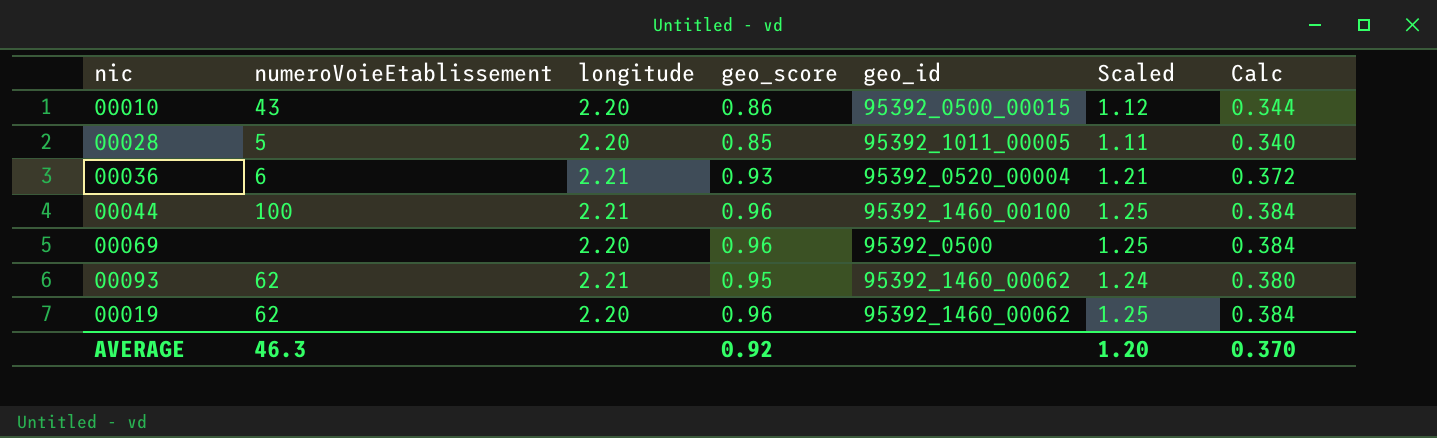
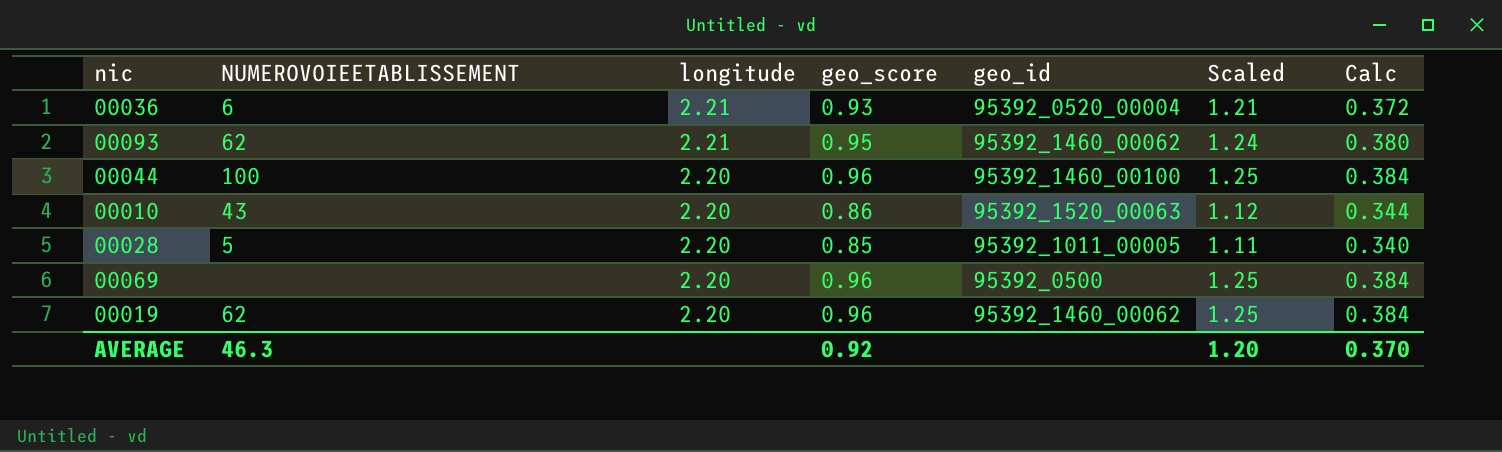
row order: none -> longitude descending
column name: numeroVoieEtablissement -> NUMEROVOIEETABLISSEMENT
00044 | longitude: 2.21 -> 2.20
00010 | geo_id: 95392_0500_00015 -> 95392_1520_00063

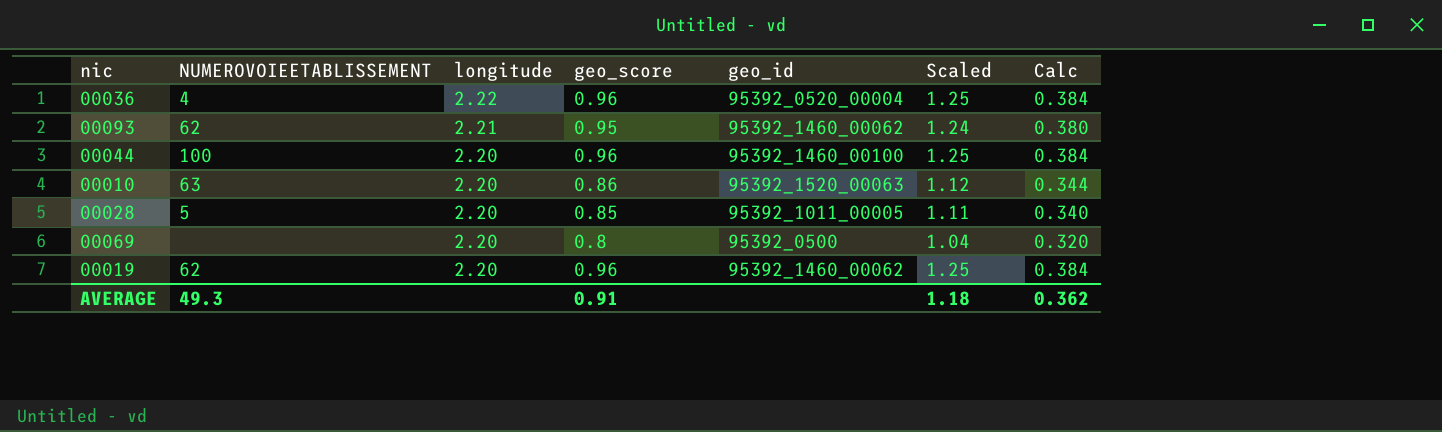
00036 | NUMEROVOIEETABLISSEMENT: 6 -> 4
00036 | longitude: 2.21 -> 2.22
00036 | geo_score: 0.93 -> 0.96
00036 | Scaled: 1.21 -> 1.25
00036 | Calc: 0.372 -> 0.384
00010 | NUMEROVOIEETABLISSEMENT: 43 -> 63
00069 | geo_score: 0.96 -> 0.8
00069 | Scaled: 1.25 -> 1.04
00069 | Calc: 0.384 -> 0.320
AVERAGE | NUMEROVOIEETABLISSEMENT: 46.3 -> 49.3
AVERAGE | geo_score: 0.92 -> 0.91
AVERAGE | Scaled: 1.20 -> 1.18
AVERAGE | Calc: 0.370 -> 0.362

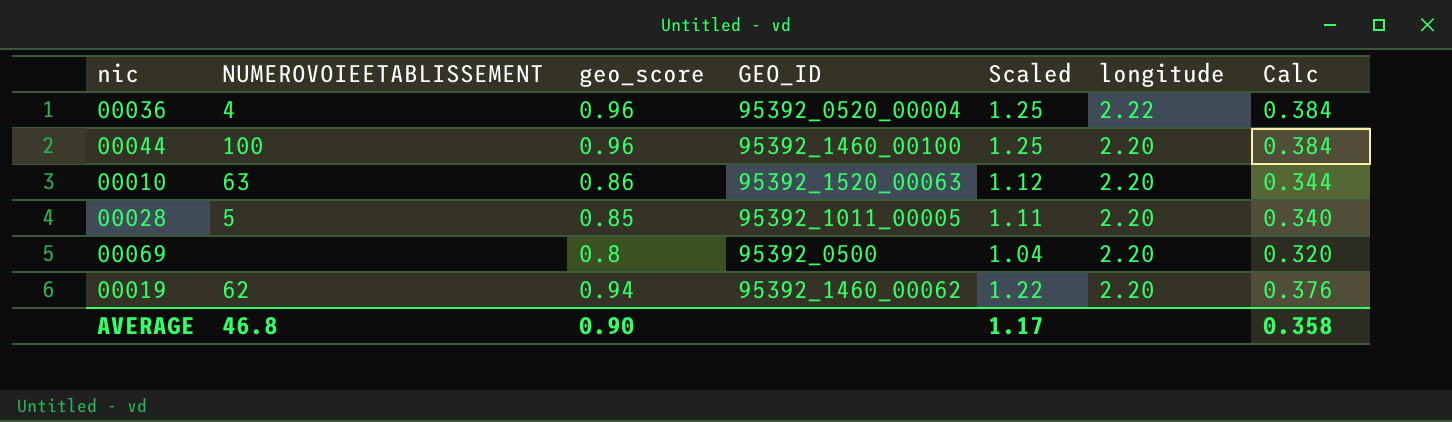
column name: geo_id -> GEO_ID
column longitude | position: 3 -> 6
row 00093: 62 | 2.21 | 0.95 | 95392_1460_00062 | 1.24 | 0.380 -> none
00019 | geo_score: 0.96 -> 0.94
00019 | Scaled: 1.25 -> 1.22
00019 | Calc: 0.384 -> 0.376
AVERAGE | NUMEROVOIEETABLISSEMENT: 49.3 -> 46.8
AVERAGE | geo_score: 0.91 -> 0.90
AVERAGE | Scaled: 1.18 -> 1.17
AVERAGE | Calc: 0.362 -> 0.358

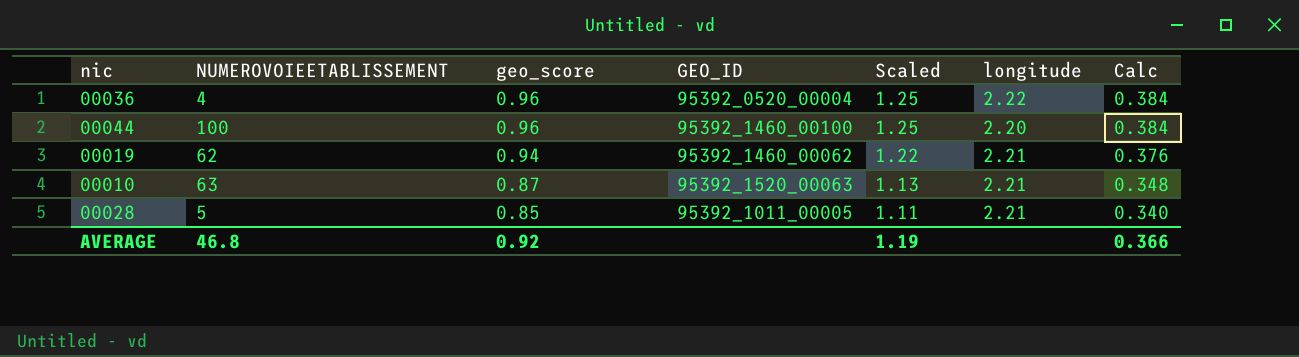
row order: longitude descending -> geo_score descending
row 00069: none | 0.8 | 95392_0500 | 1.04 | 2.20 | 0.320 -> none
00019 | longitude: 2.20 -> 2.21
00010 | geo_score: 0.86 -> 0.87
00010 | Scaled: 1.12 -> 1.13
00010 | longitude: 2.20 -> 2.21
00010 | Calc: 0.344 -> 0.348
00028 | longitude: 2.20 -> 2.21
AVERAGE | geo_score: 0.90 -> 0.92
AVERAGE | Scaled: 1.17 -> 1.19
AVERAGE | Calc: 0.358 -> 0.366

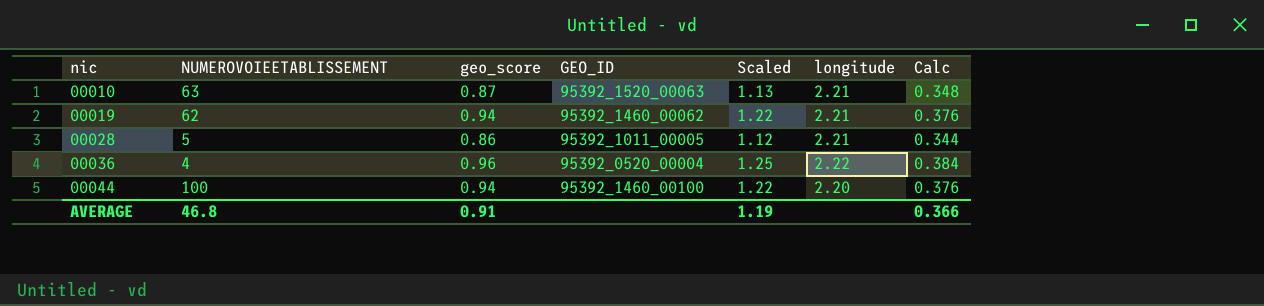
row order: geo_score descending -> nic ascending
00028 | geo_score: 0.85 -> 0.86
00028 | Scaled: 1.11 -> 1.12
00028 | Calc: 0.340 -> 0.344
00044 | geo_score: 0.96 -> 0.94
00044 | Scaled: 1.25 -> 1.22
00044 | Calc: 0.384 -> 0.376
AVERAGE | geo_score: 0.92 -> 0.91

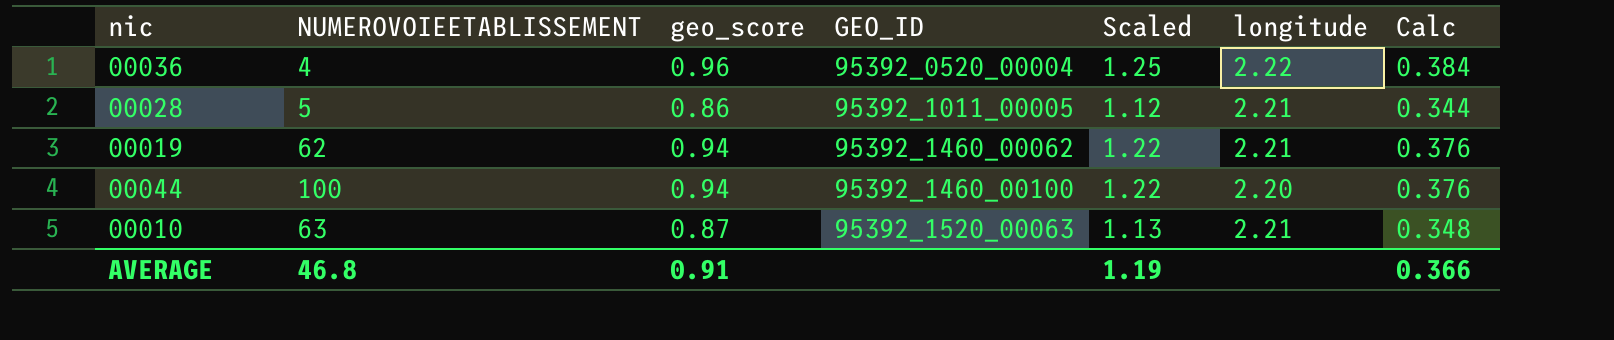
row order: nic ascending -> GEO_ID ascending

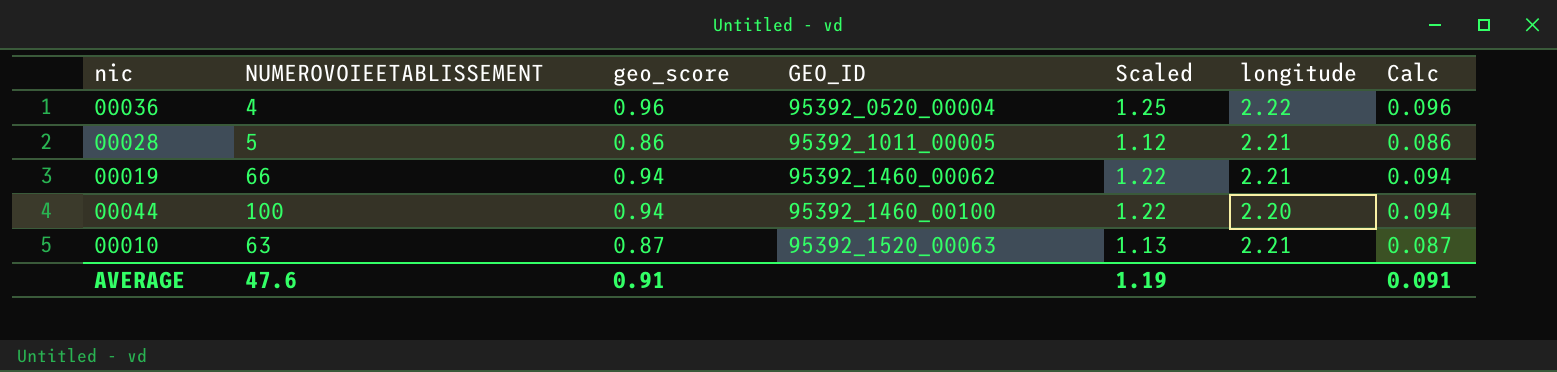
column Calc | formula: [geo_score] * 0.4 -> [geo_score] * 0.1
00019 | NUMEROVOIEETABLISSEMENT: 62 -> 66
AVERAGE | NUMEROVOIEETABLISSEMENT: 46.8 -> 47.6
AVERAGE | Calc: 0.366 -> 0.091

